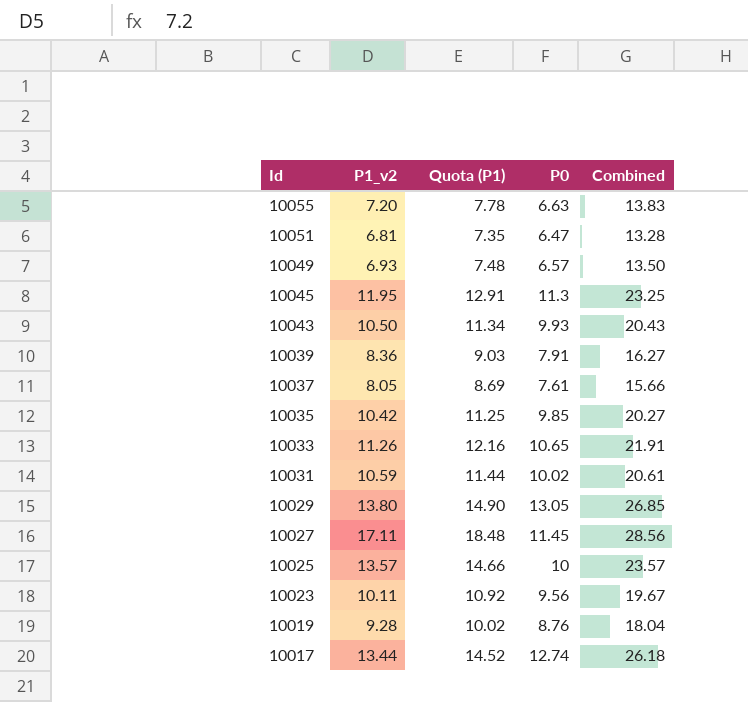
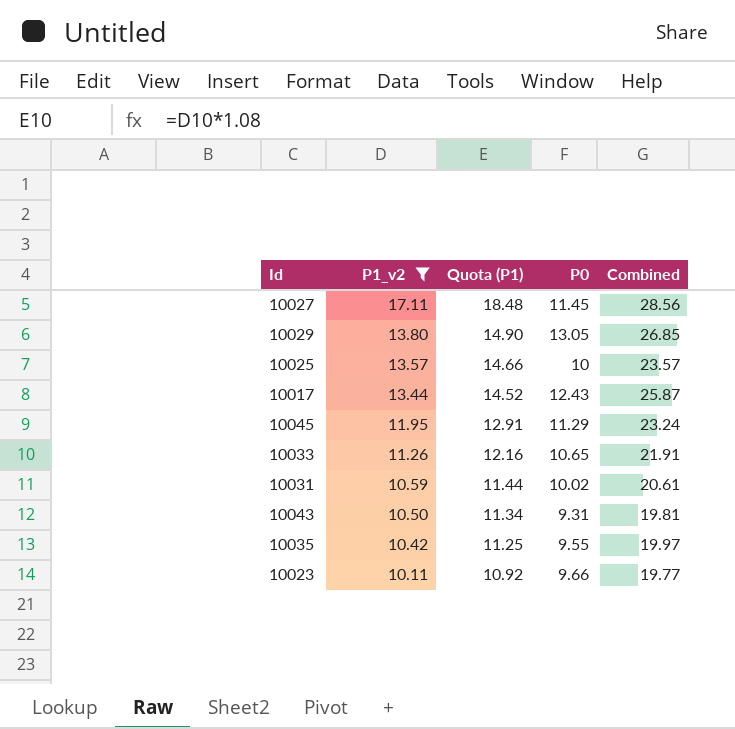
filter: none -> P1_v2 >= 10.11
row order: Id descending -> P1_v2 descending
10017 | P0: 12.74 -> 12.43
10017 | Combined: 26.18 -> 25.87
10045 | P0: 11.3 -> 11.29
10045 | Combined: 23.25 -> 23.24
10043 | P0: 9.93 -> 9.31
10043 | Combined: 20.43 -> 19.81
10035 | P0: 9.85 -> 9.55
10035 | Combined: 20.27 -> 19.97
10023 | P0: 9.56 -> 9.66
10023 | Combined: 19.67 -> 19.77

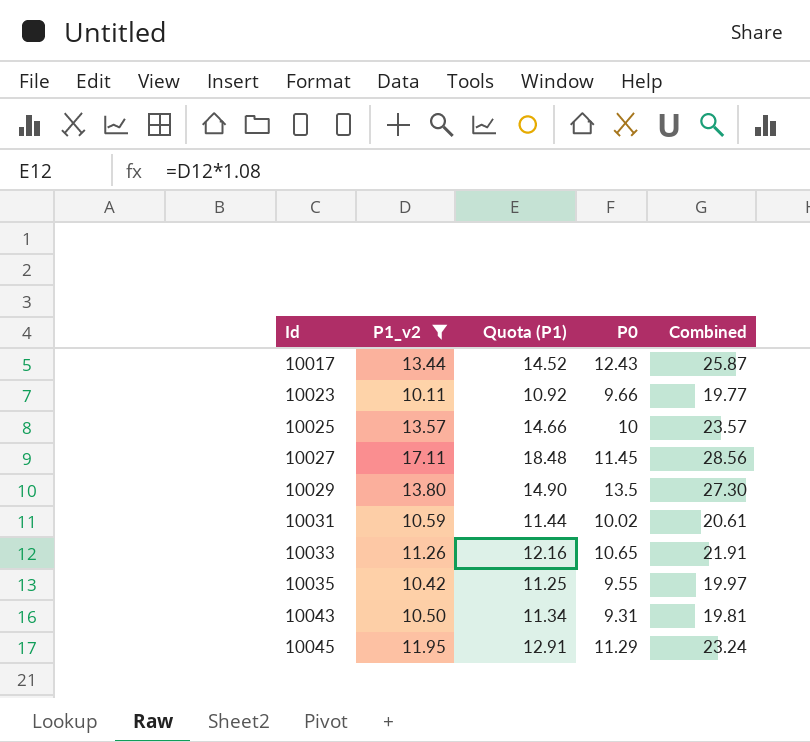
row order: P1_v2 descending -> Id ascending
10029 | P0: 13.05 -> 13.5
10029 | Combined: 26.85 -> 27.30

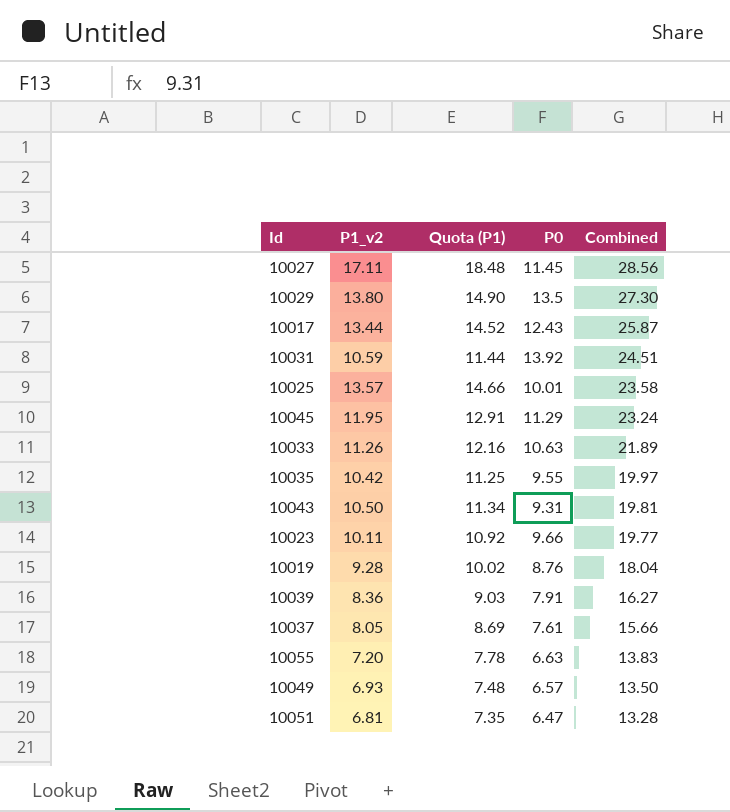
filter: P1_v2 >= 10.11 -> none
row order: Id ascending -> Combined descending
10031 | P0: 10.02 -> 13.92
10031 | Combined: 20.61 -> 24.51
10025 | P0: 10 -> 10.01
10025 | Combined: 23.57 -> 23.58
10033 | P0: 10.65 -> 10.63
10033 | Combined: 21.91 -> 21.89

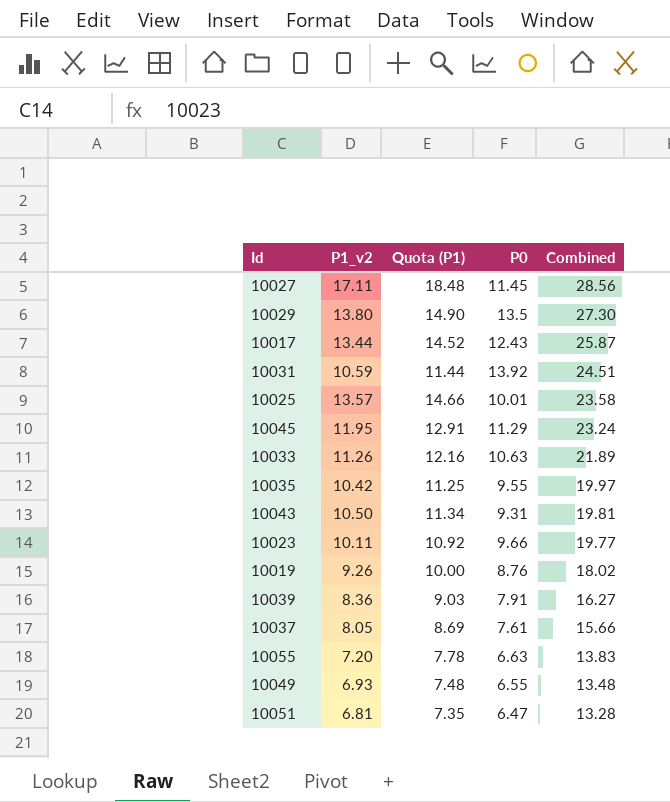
10019 | P1_v2: 9.28 -> 9.26
10019 | Quota (P1): 10.02 -> 10.00
10019 | Combined: 18.04 -> 18.02
10049 | P0: 6.57 -> 6.55
10049 | Combined: 13.50 -> 13.48

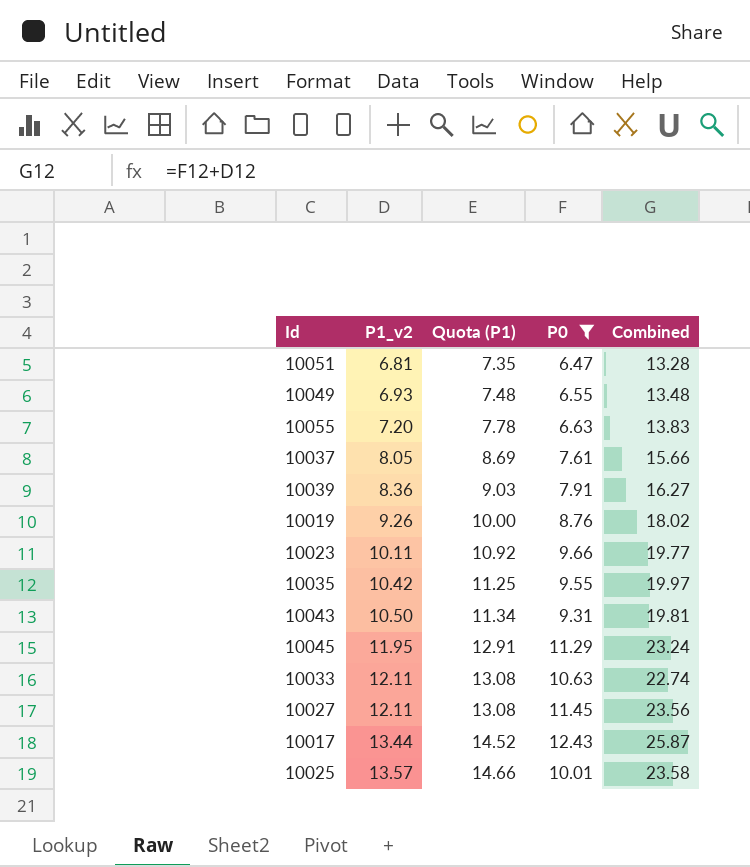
filter: none -> P0 <= 12.43
row order: Combined descending -> P1_v2 ascending
10033 | P1_v2: 11.26 -> 12.11
10033 | Quota (P1): 12.16 -> 13.08
10033 | Combined: 21.89 -> 22.74
10027 | P1_v2: 17.11 -> 12.11
10027 | Quota (P1): 18.48 -> 13.08
10027 | Combined: 28.56 -> 23.56

